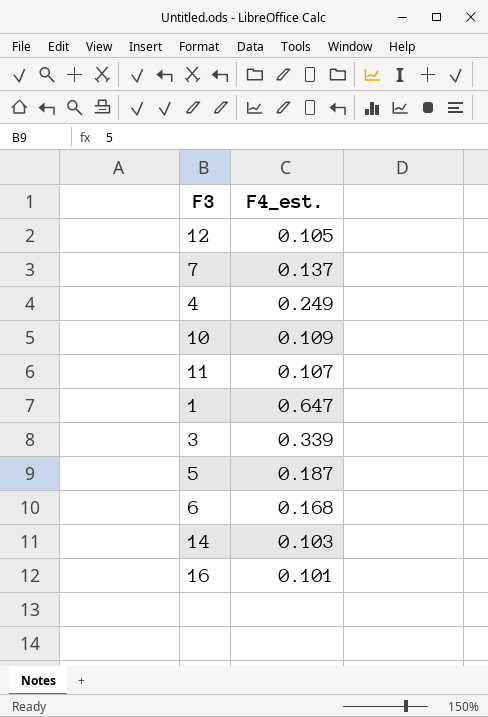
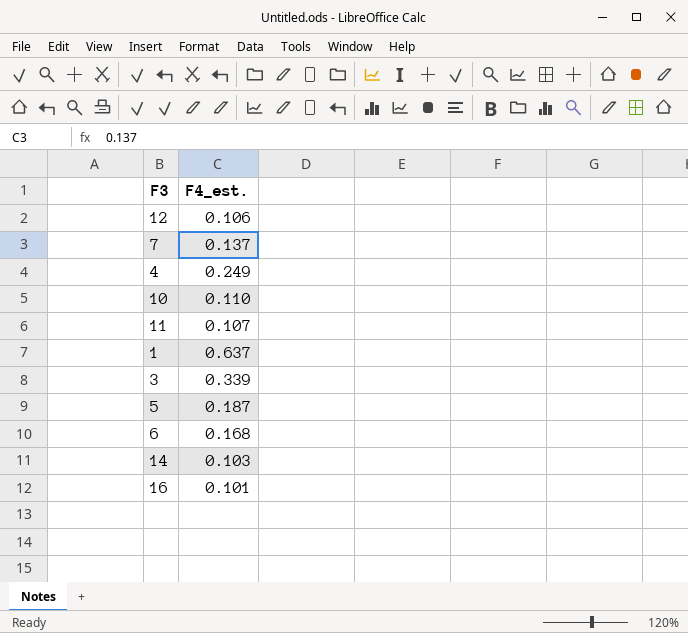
12 | F4_est.: 0.105 -> 0.106
10 | F4_est.: 0.109 -> 0.110
1 | F4_est.: 0.647 -> 0.637

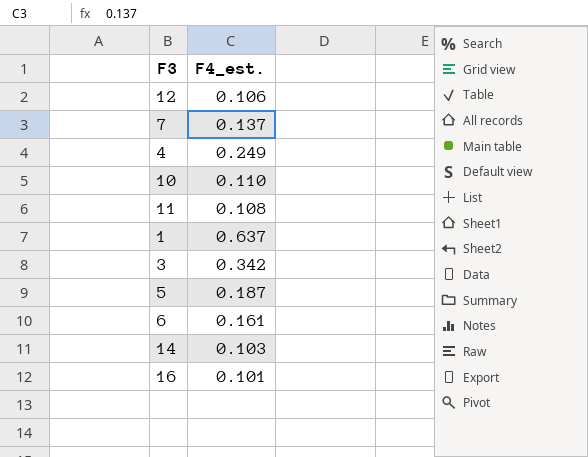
11 | F4_est.: 0.107 -> 0.108
3 | F4_est.: 0.339 -> 0.342
6 | F4_est.: 0.168 -> 0.161

